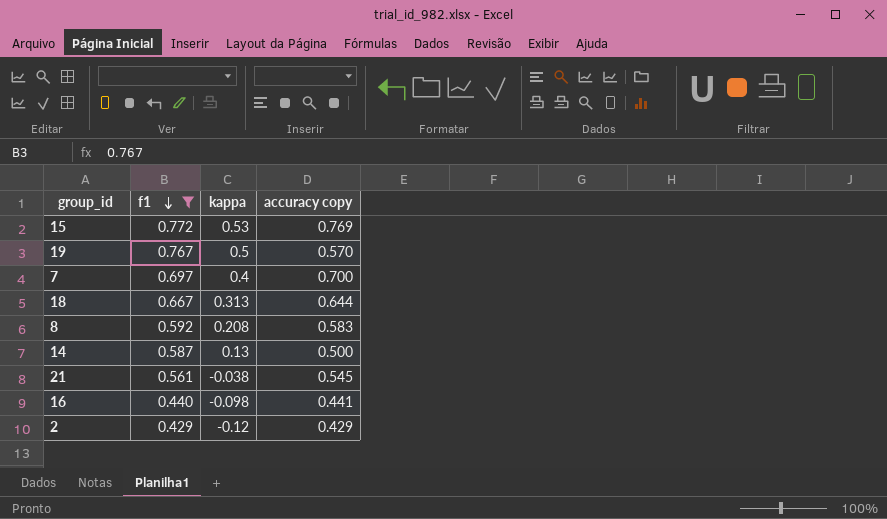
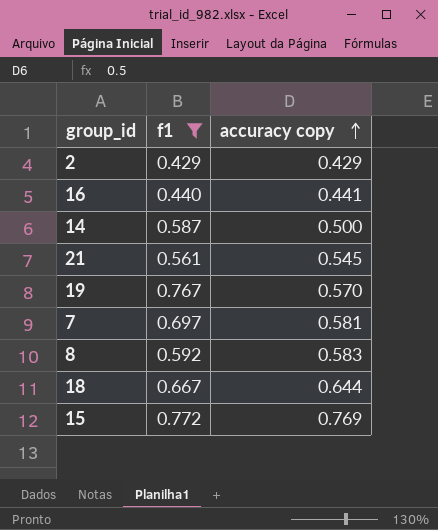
row order: f1 descending -> accuracy copy ascending
column kappa | position: 3 -> none
7 | accuracy copy: 0.700 -> 0.581

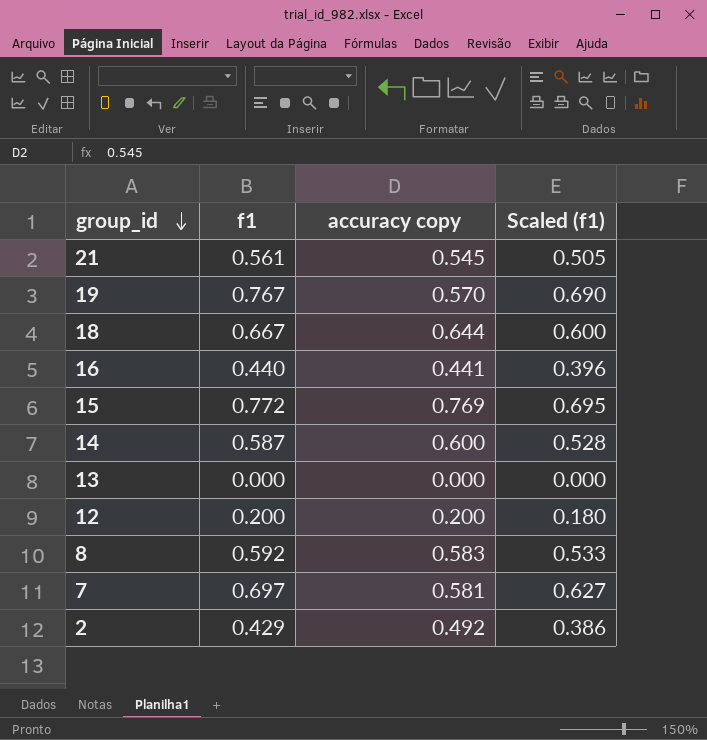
filter: f1 >= 0.429 -> none
row order: accuracy copy ascending -> group_id descending
column Scaled (f1) | formula: none -> [f1] * 0.9
14 | accuracy copy: 0.500 -> 0.600
2 | accuracy copy: 0.429 -> 0.492

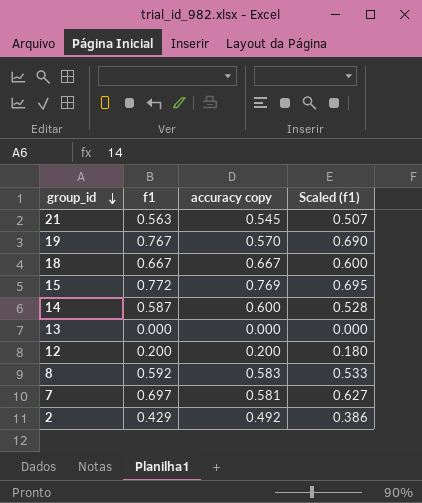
row 16: 0.440 | 0.441 | 0.396 -> none
21 | f1: 0.561 -> 0.563
21 | Scaled (f1): 0.505 -> 0.507
18 | accuracy copy: 0.644 -> 0.667

